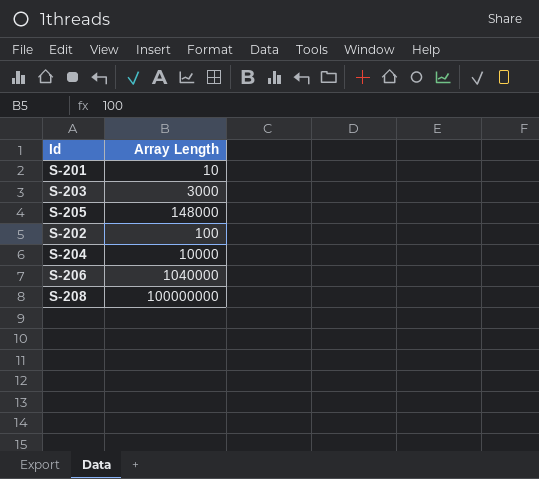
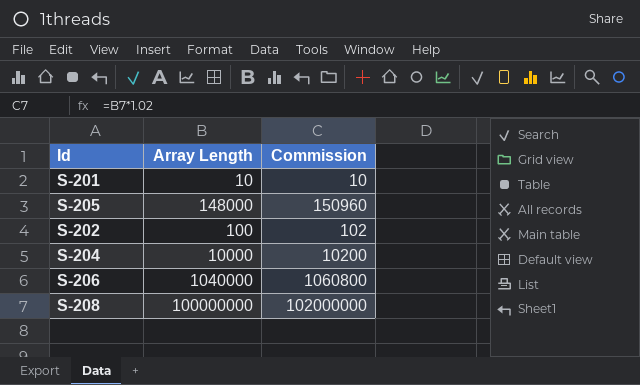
column Commission | formula: none -> [Array Length] * 1.02
row S-203: 3000 -> none

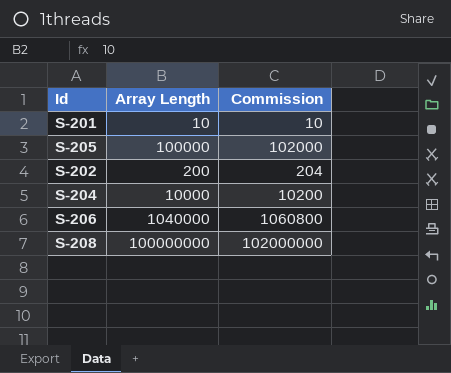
S-205 | Array Length: 148000 -> 100000
S-205 | Commission: 150960 -> 102000
S-202 | Array Length: 100 -> 200
S-202 | Commission: 102 -> 204

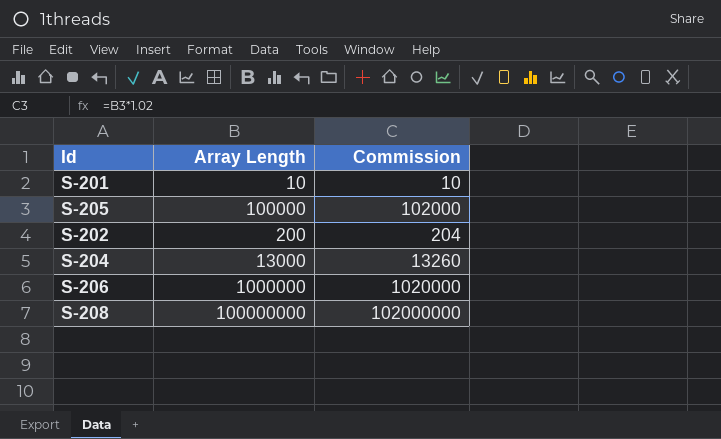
S-204 | Array Length: 10000 -> 13000
S-204 | Commission: 10200 -> 13260
S-206 | Array Length: 1040000 -> 1000000
S-206 | Commission: 1060800 -> 1020000

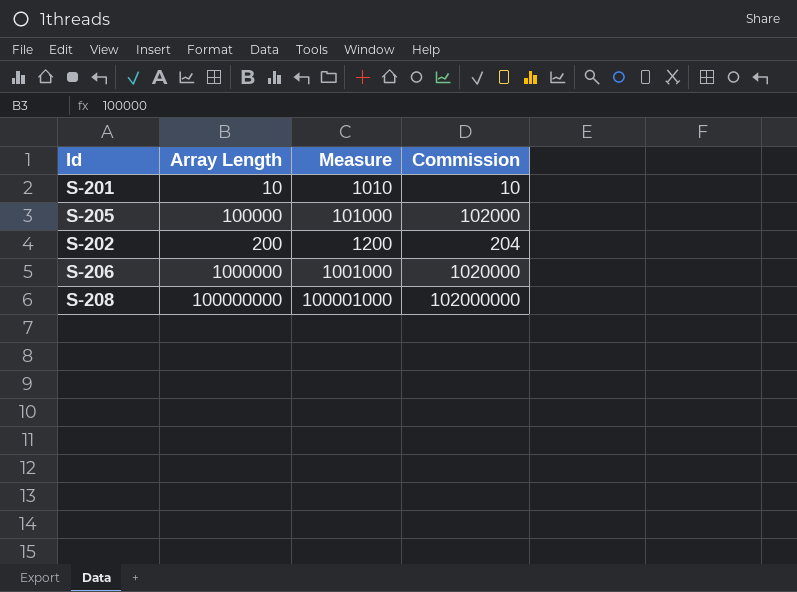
column Measure | formula: none -> [Array Length] + 1000
row S-204: 13000 | 13260 -> none

